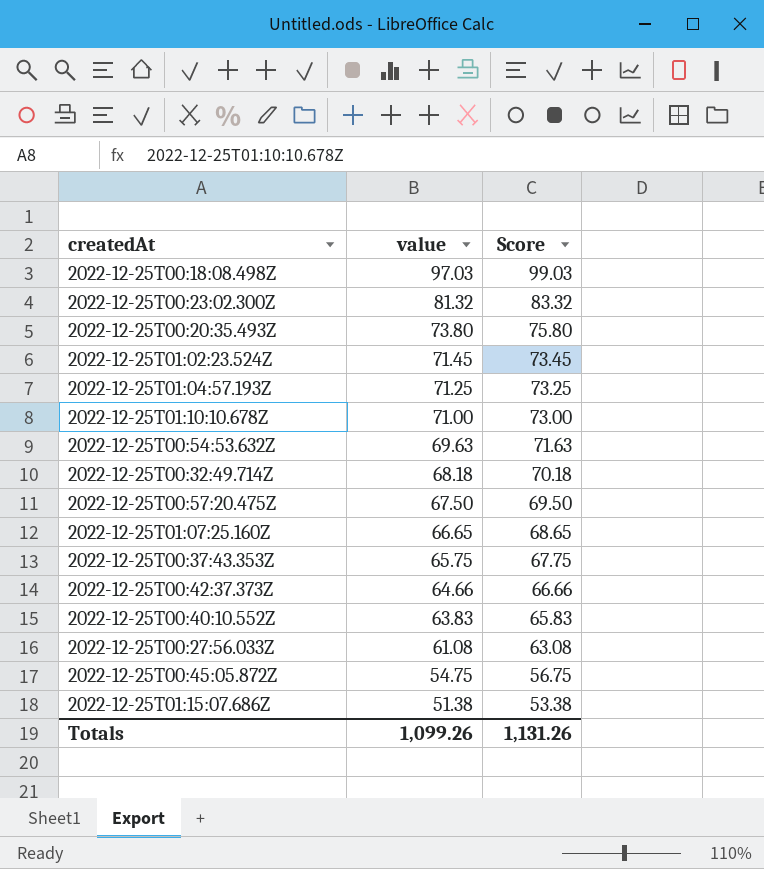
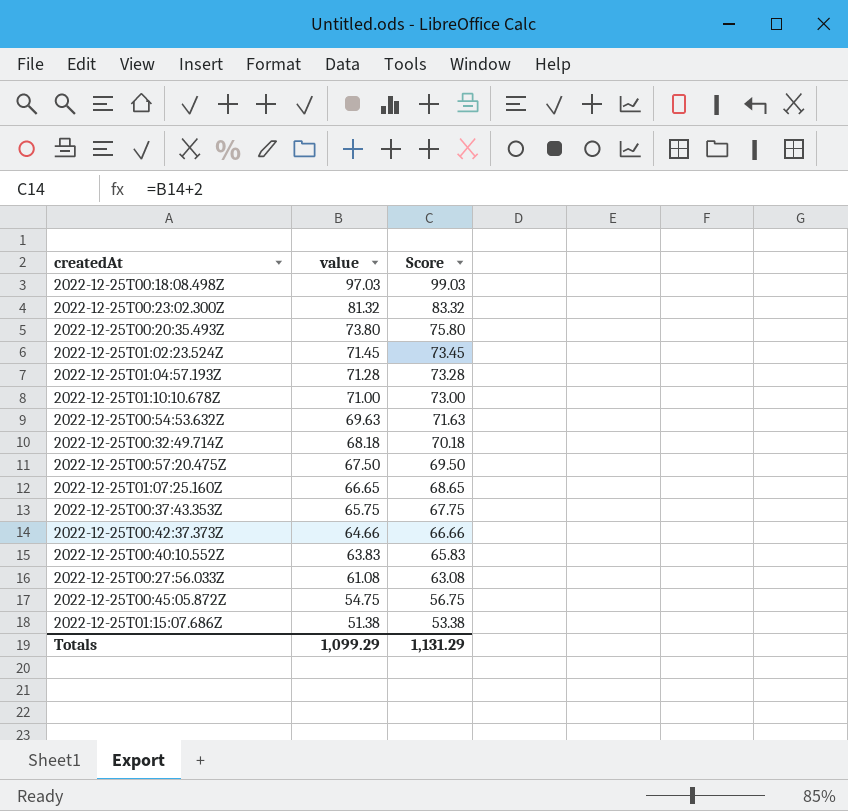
2022-12-25T01:04:57.193Z | value: 71.25 -> 71.28
2022-12-25T01:04:57.193Z | Score: 73.25 -> 73.28
Totals | value: 1,099.26 -> 1,099.29
Totals | Score: 1,131.26 -> 1,131.29

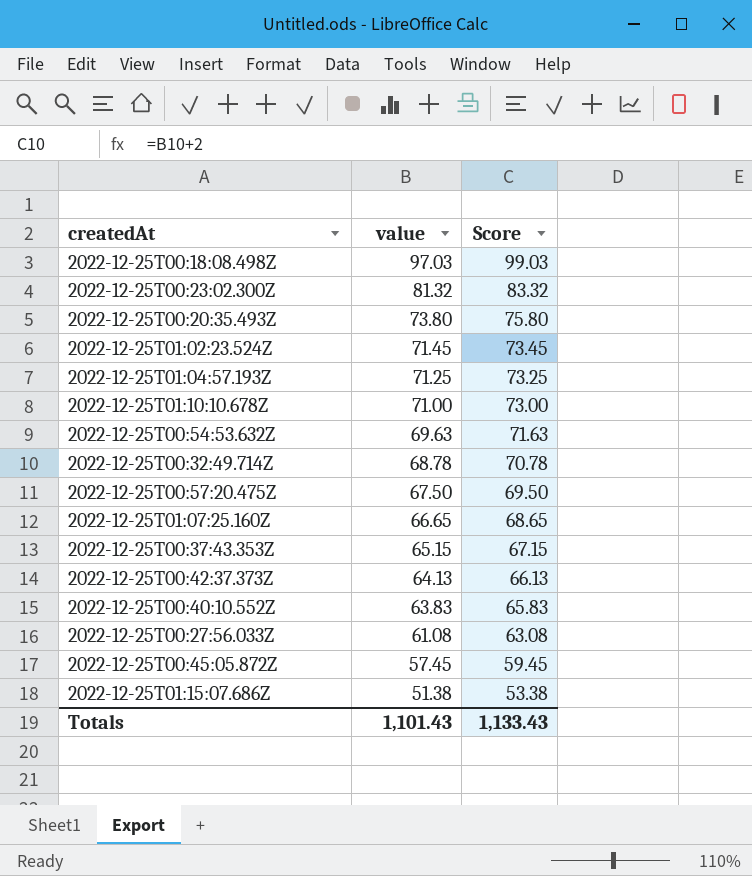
2022-12-25T01:04:57.193Z | value: 71.28 -> 71.25
2022-12-25T01:04:57.193Z | Score: 73.28 -> 73.25
2022-12-25T00:32:49.714Z | value: 68.18 -> 68.78
2022-12-25T00:32:49.714Z | Score: 70.18 -> 70.78
2022-12-25T00:37:43.353Z | value: 65.75 -> 65.15
2022-12-25T00:37:43.353Z | Score: 67.75 -> 67.15
2022-12-25T00:42:37.373Z | value: 64.66 -> 64.13
2022-12-25T00:42:37.373Z | Score: 66.66 -> 66.13
2022-12-25T00:45:05.872Z | value: 54.75 -> 57.45
2022-12-25T00:45:05.872Z | Score: 56.75 -> 59.45
Totals | value: 1,099.29 -> 1,101.43
Totals | Score: 1,131.29 -> 1,133.43

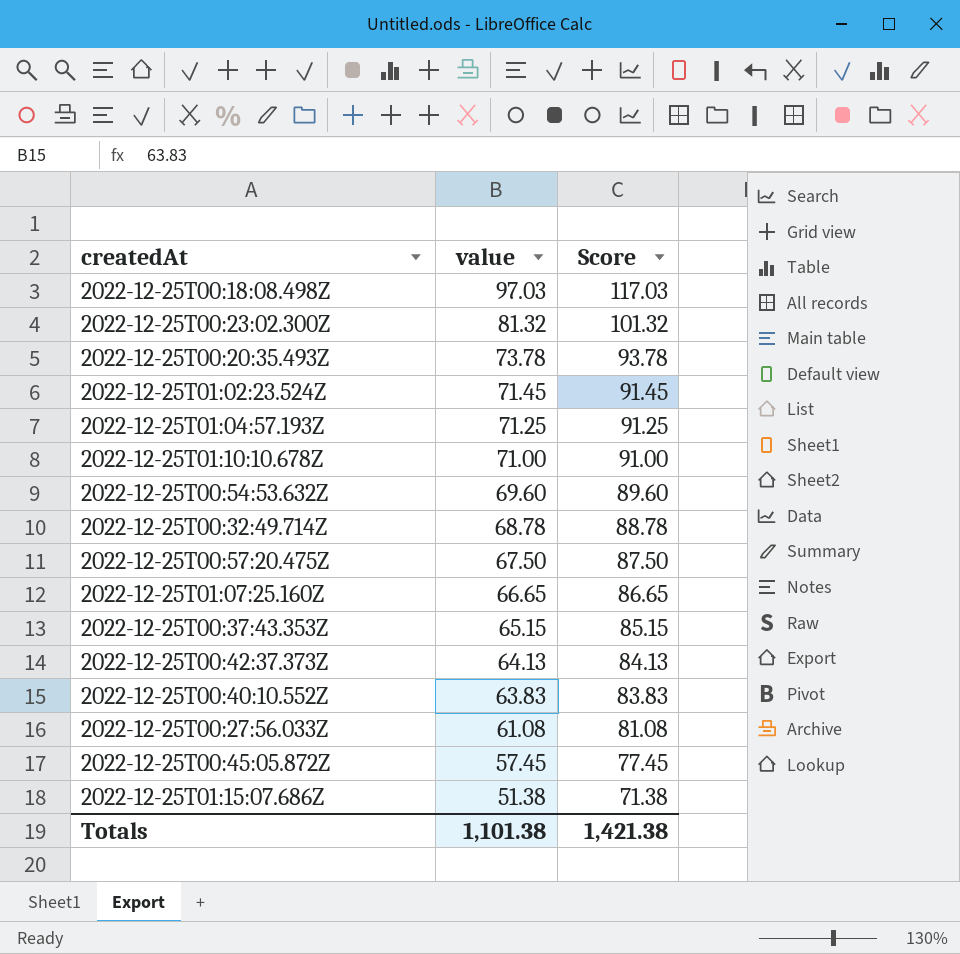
column Score | formula: [value] + 2 -> [value] + 20
2022-12-25T00:20:35.493Z | value: 73.80 -> 73.78
2022-12-25T00:54:53.632Z | value: 69.63 -> 69.60
Totals | value: 1,101.43 -> 1,101.38
Totals | Score: 1,133.43 -> 1,421.38

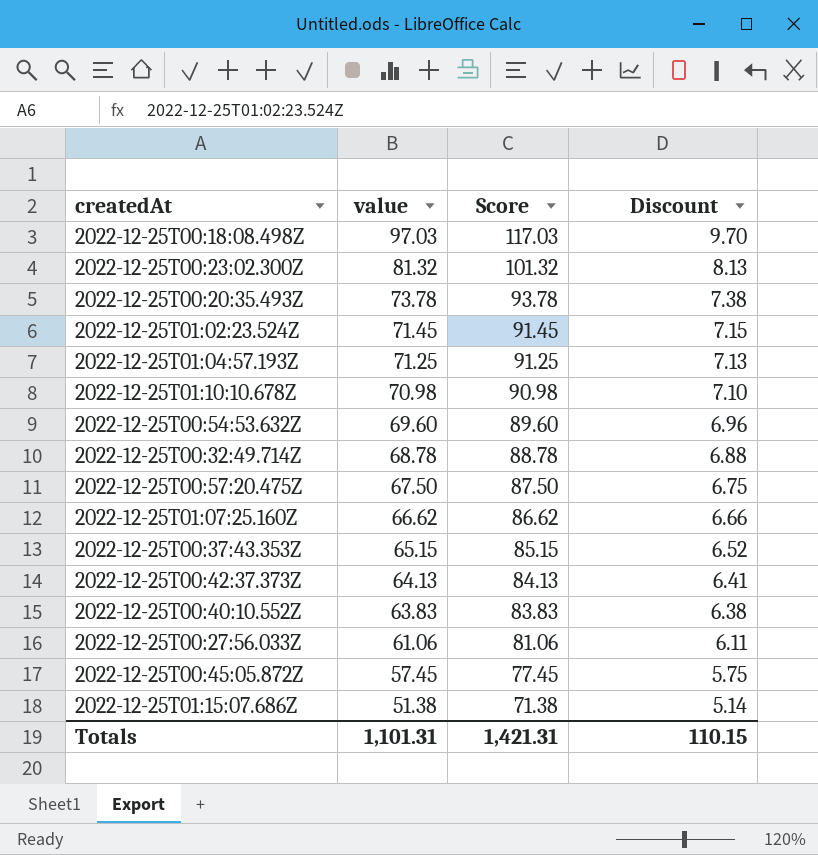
column Discount | formula: none -> [value] * 0.1
2022-12-25T01:10:10.678Z | value: 71.00 -> 70.98
2022-12-25T01:10:10.678Z | Score: 91.00 -> 90.98
2022-12-25T01:07:25.160Z | value: 66.65 -> 66.62
2022-12-25T01:07:25.160Z | Score: 86.65 -> 86.62
2022-12-25T00:27:56.033Z | value: 61.08 -> 61.06
2022-12-25T00:27:56.033Z | Score: 81.08 -> 81.06
Totals | value: 1,101.38 -> 1,101.31
Totals | Score: 1,421.38 -> 1,421.31

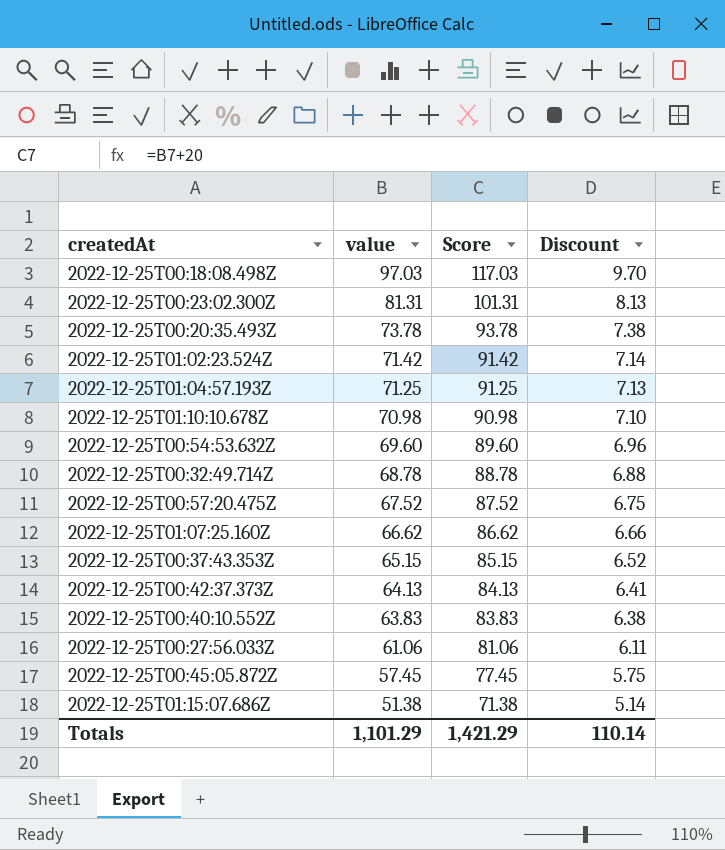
2022-12-25T00:23:02.300Z | value: 81.32 -> 81.31
2022-12-25T00:23:02.300Z | Score: 101.32 -> 101.31
2022-12-25T01:02:23.524Z | value: 71.45 -> 71.42
2022-12-25T01:02:23.524Z | Score: 91.45 -> 91.42
2022-12-25T01:02:23.524Z | Discount: 7.15 -> 7.14
2022-12-25T00:57:20.475Z | value: 67.50 -> 67.52
2022-12-25T00:57:20.475Z | Score: 87.50 -> 87.52
Totals | value: 1,101.31 -> 1,101.29
Totals | Score: 1,421.31 -> 1,421.29
Totals | Discount: 110.15 -> 110.14

